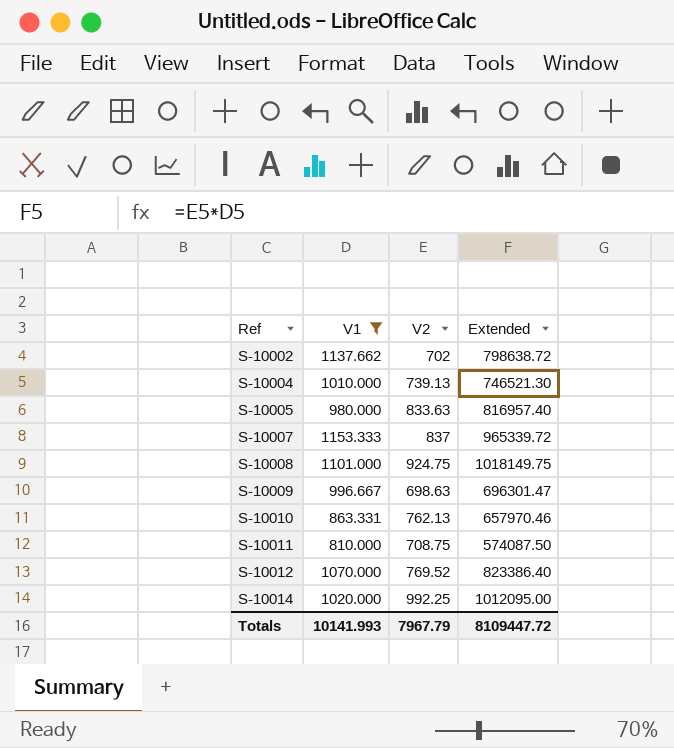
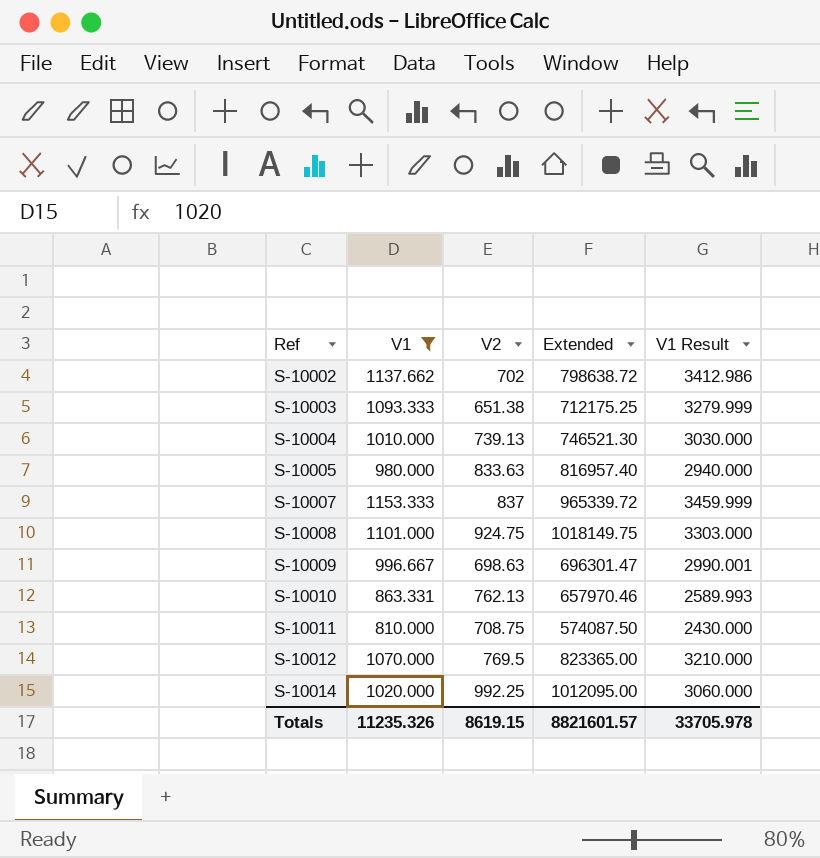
column V1 Result | formula: none -> [V1] * 3
row S-10003: none -> 1093.333 | 651.38 | 712175.25 | 3279.999
S-10012 | V2: 769.52 -> 769.5
S-10012 | Extended: 823386.40 -> 823365.00
Totals | V1: 10141.993 -> 11235.326
Totals | V2: 7967.79 -> 8619.15
Totals | Extended: 8109447.72 -> 8821601.57

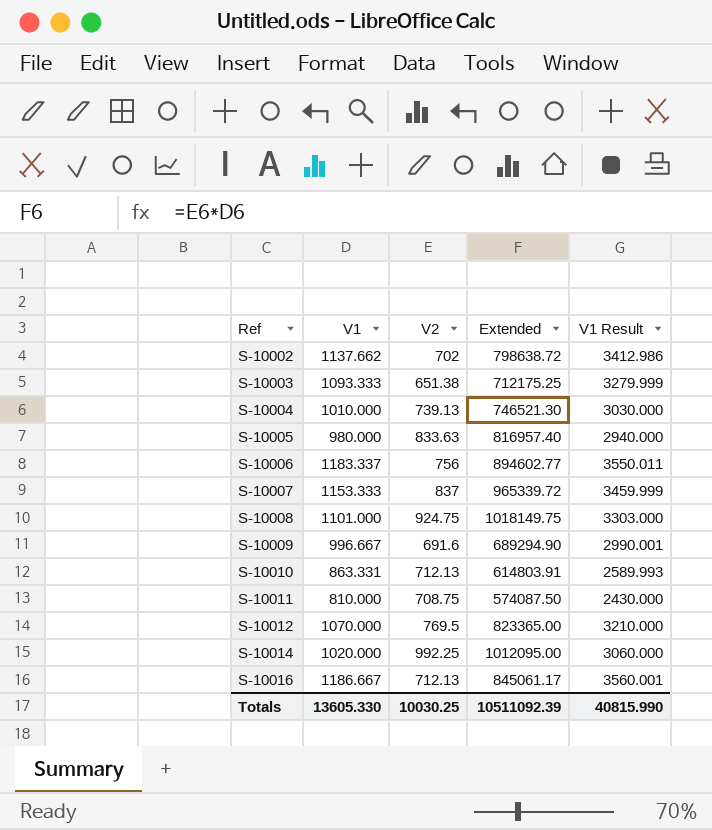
filter: V1 <= 1153.333 -> none
S-10009 | V2: 698.63 -> 691.6
S-10009 | Extended: 696301.47 -> 689294.90
S-10010 | V2: 762.13 -> 712.13
S-10010 | Extended: 657970.46 -> 614803.91
Totals | V1: 11235.326 -> 13605.330
Totals | V2: 8619.15 -> 10030.25
Totals | Extended: 8821601.57 -> 10511092.39
Totals | V1 Result: 33705.978 -> 40815.990

